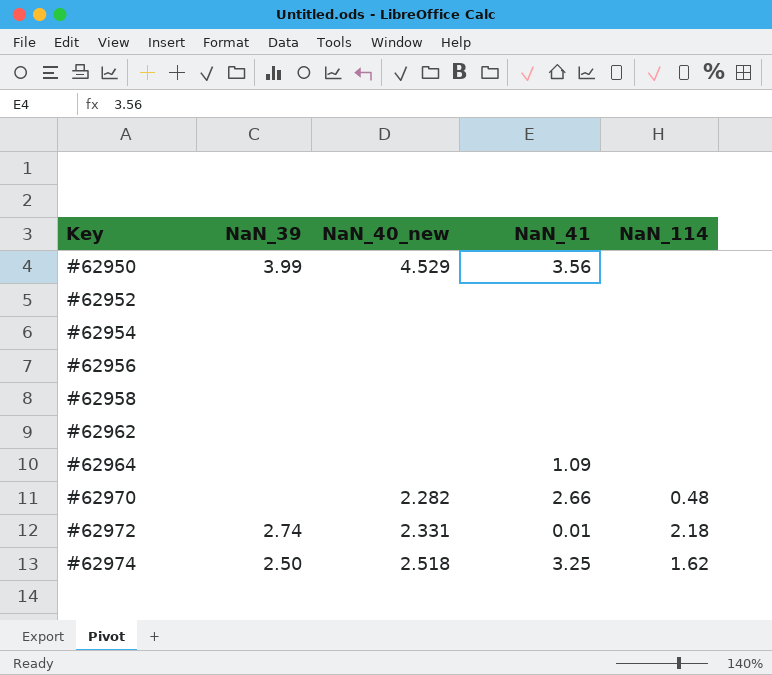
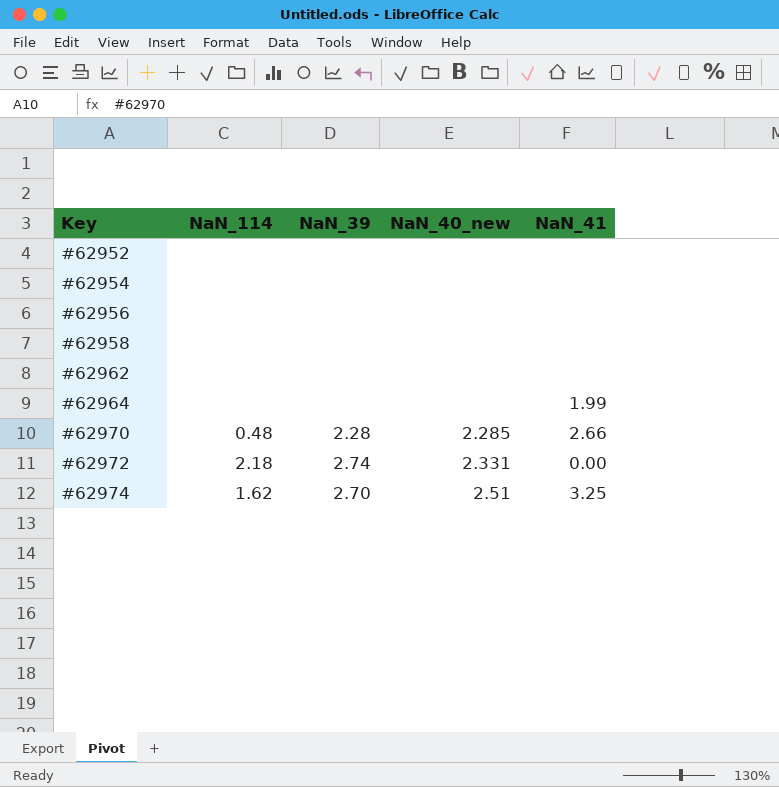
column NaN_114 | position: 5 -> 2
row #62950: 3.99 | 4.529 | 3.56 | none -> none
#62964 | NaN_41: 1.09 -> 1.99
#62970 | NaN_39: none -> 2.28
#62970 | NaN_40_new: 2.282 -> 2.285
#62972 | NaN_41: 0.01 -> 0.00
#62974 | NaN_39: 2.50 -> 2.70
#62974 | NaN_40_new: 2.518 -> 2.51

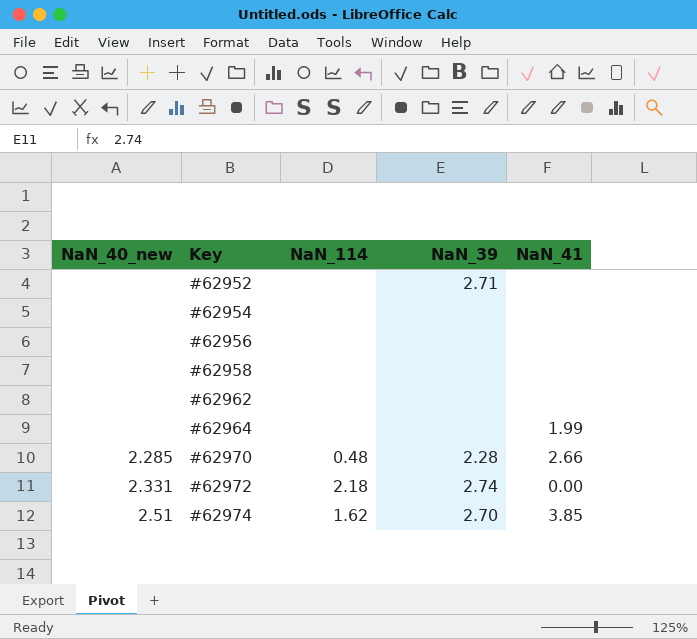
column NaN_40_new | position: 4 -> 1
#62952 | NaN_39: none -> 2.71
#62974 | NaN_41: 3.25 -> 3.85

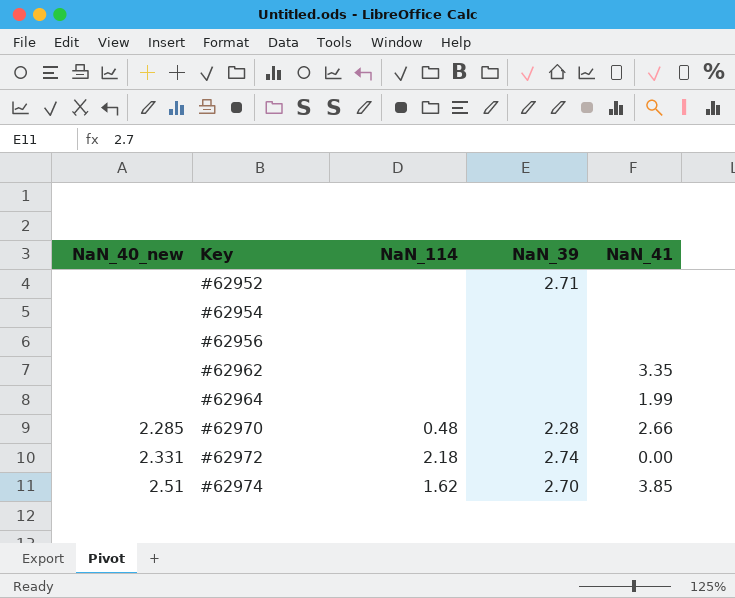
row #62958: none | none | none | none -> none
#62962 | NaN_41: none -> 3.35

